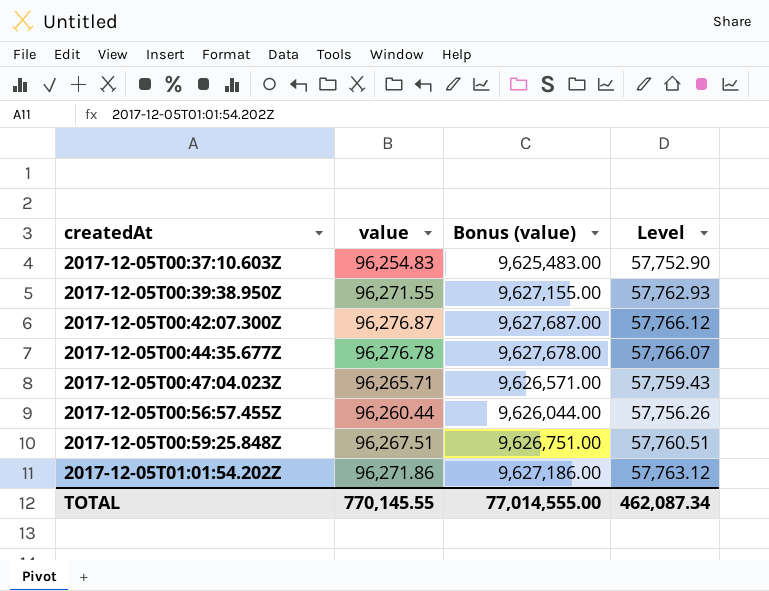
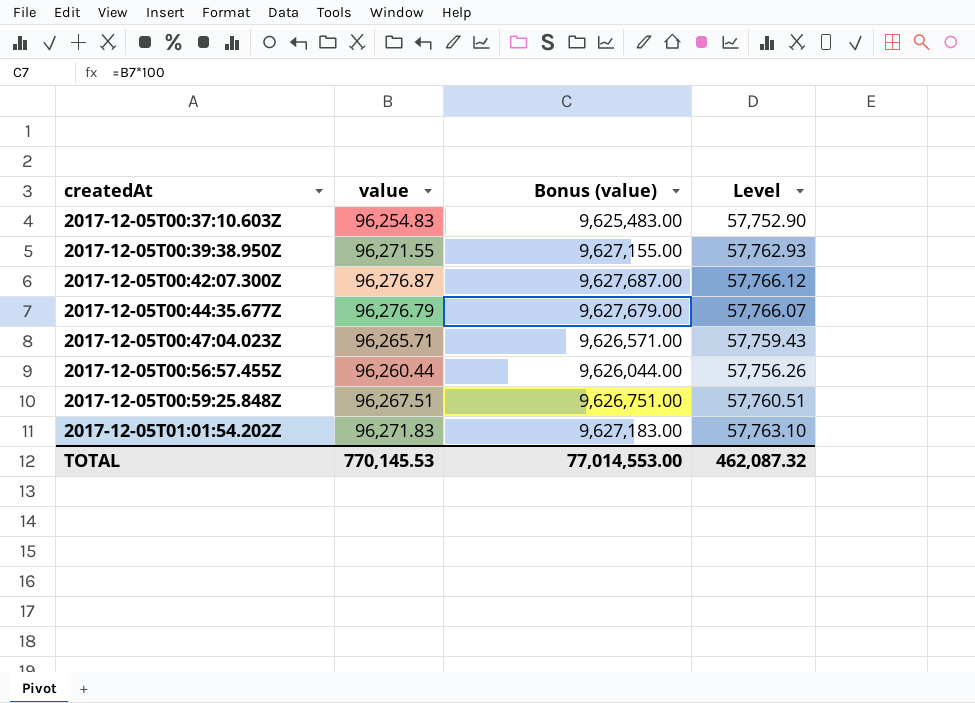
2017-12-05T00:44:35.677Z | value: 96,276.78 -> 96,276.79
2017-12-05T00:44:35.677Z | Bonus (value): 9,627,678.00 -> 9,627,679.00
2017-12-05T01:01:54.202Z | value: 96,271.86 -> 96,271.83
2017-12-05T01:01:54.202Z | Bonus (value): 9,627,186.00 -> 9,627,183.00
2017-12-05T01:01:54.202Z | Level: 57,763.12 -> 57,763.10
TOTAL | value: 770,145.55 -> 770,145.53
TOTAL | Bonus (value): 77,014,555.00 -> 77,014,553.00
TOTAL | Level: 462,087.34 -> 462,087.32

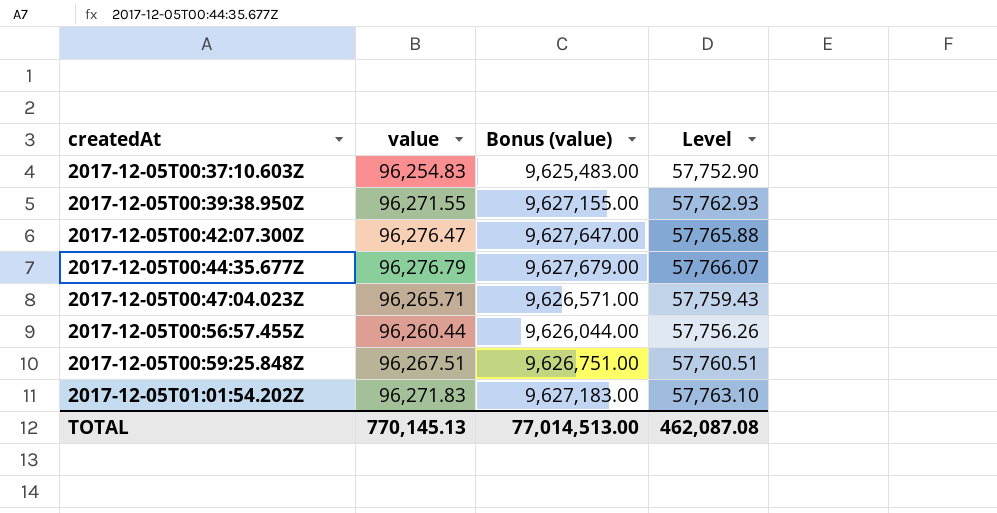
2017-12-05T00:42:07.300Z | value: 96,276.87 -> 96,276.47
2017-12-05T00:42:07.300Z | Bonus (value): 9,627,687.00 -> 9,627,647.00
2017-12-05T00:42:07.300Z | Level: 57,766.12 -> 57,765.88
TOTAL | value: 770,145.53 -> 770,145.13
TOTAL | Bonus (value): 77,014,553.00 -> 77,014,513.00
TOTAL | Level: 462,087.32 -> 462,087.08

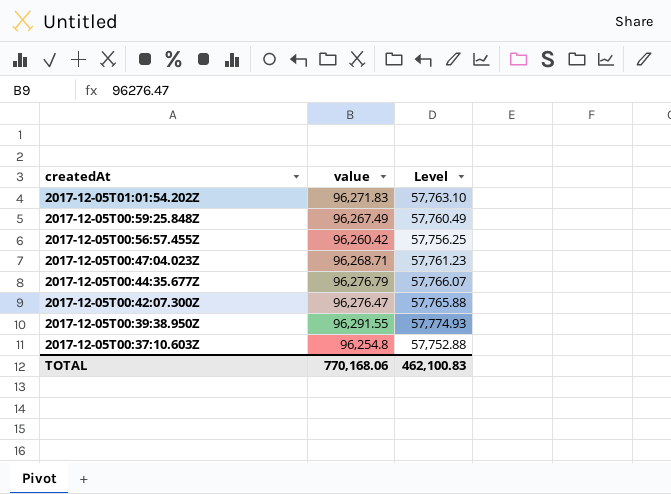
row order: createdAt ascending -> createdAt descending
column Bonus (value) | formula: [value] * 100 -> none
2017-12-05T00:59:25.848Z | value: 96,267.51 -> 96,267.49
2017-12-05T00:59:25.848Z | Level: 57,760.51 -> 57,760.49
2017-12-05T00:56:57.455Z | value: 96,260.44 -> 96,260.42
2017-12-05T00:56:57.455Z | Level: 57,756.26 -> 57,756.25
2017-12-05T00:47:04.023Z | value: 96,265.71 -> 96,268.71
2017-12-05T00:47:04.023Z | Level: 57,759.43 -> 57,761.23
2017-12-05T00:39:38.950Z | value: 96,271.55 -> 96,291.55
2017-12-05T00:39:38.950Z | Level: 57,762.93 -> 57,774.93
2017-12-05T00:37:10.603Z | value: 96,254.83 -> 96,254.8
2017-12-05T00:37:10.603Z | Level: 57,752.90 -> 57,752.88
TOTAL | value: 770,145.13 -> 770,168.06
TOTAL | Level: 462,087.08 -> 462,100.83

